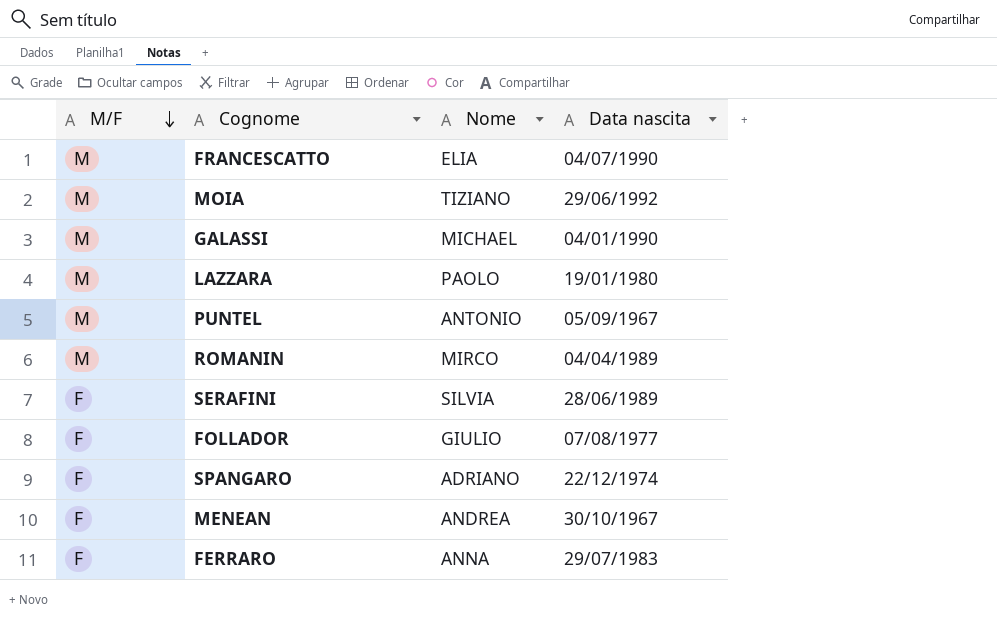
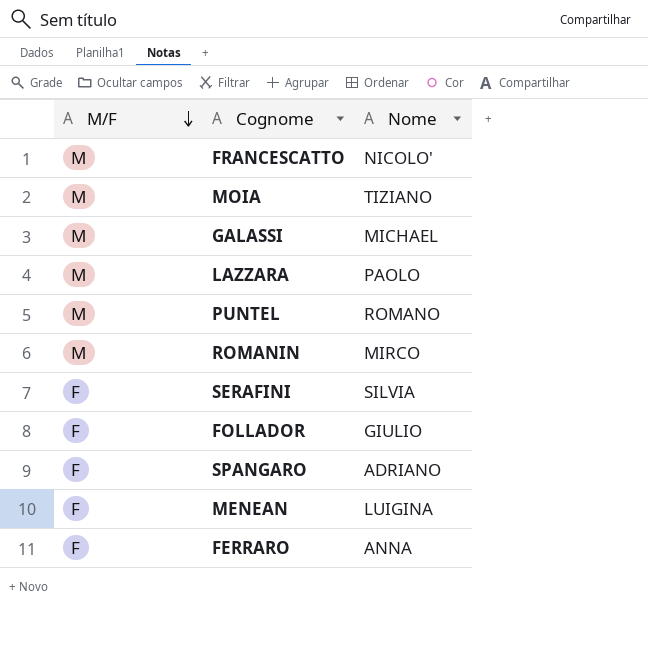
column Data nascita | position: 4 -> none
FRANCESCATTO | Nome: ELIA -> NICOLO'
PUNTEL | Nome: ANTONIO -> ROMANO
MENEAN | Nome: ANDREA -> LUIGINA

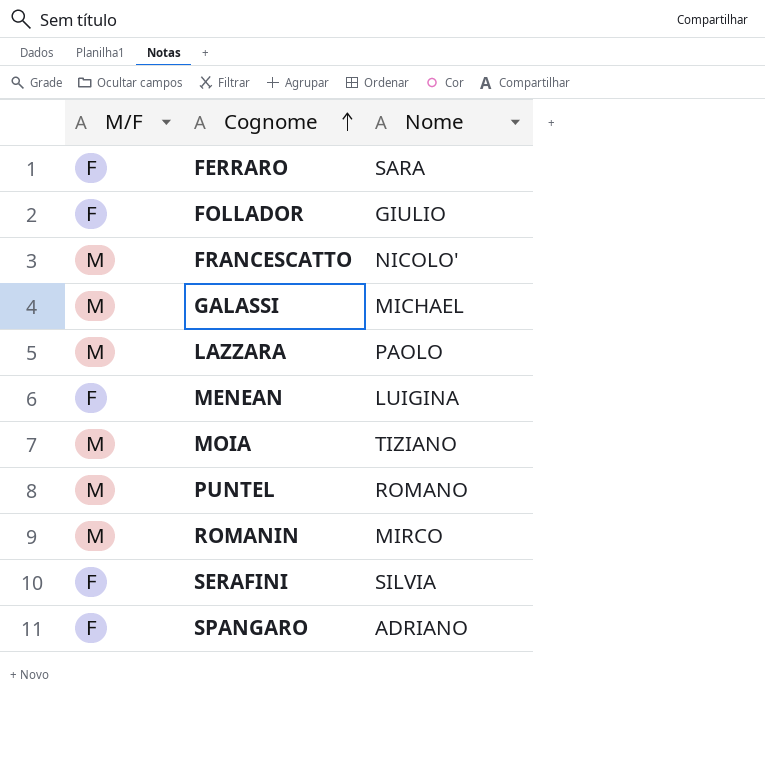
row order: M/F descending -> Cognome ascending
FERRARO | Nome: ANNA -> SARA

